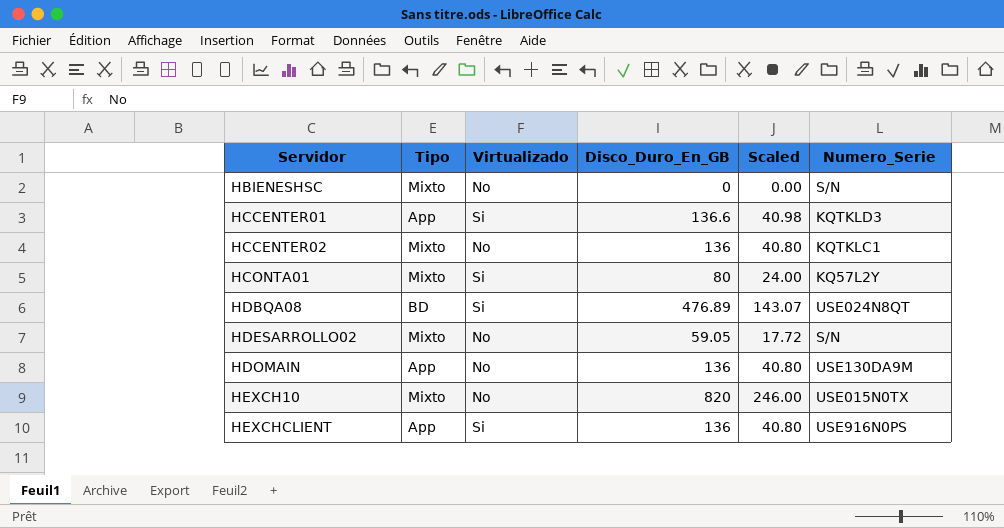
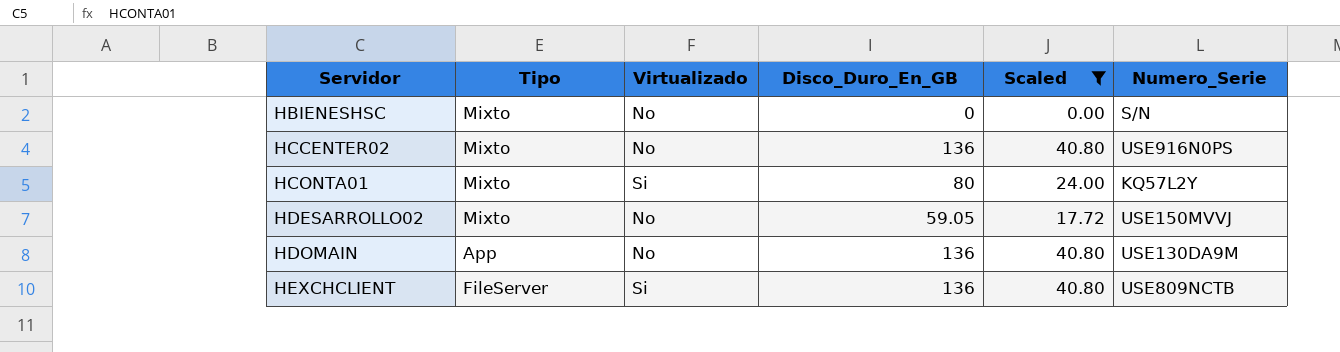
filter: none -> Scaled <= 40.80
HCCENTER02 | Numero_Serie: KQTKLC1 -> USE916N0PS
HDESARROLLO02 | Numero_Serie: S/N -> USE150MVVJ
HEXCHCLIENT | Tipo: App -> FileServer
HEXCHCLIENT | Numero_Serie: USE916N0PS -> USE809NCTB

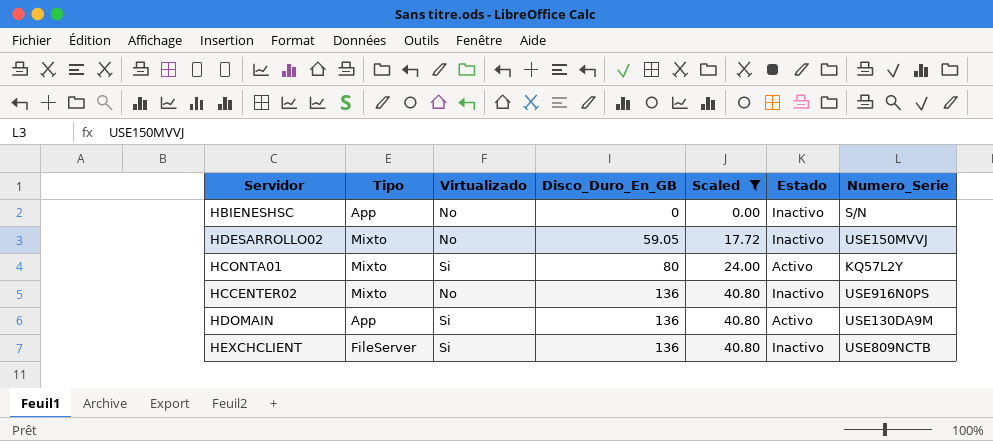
row order: Servidor ascending -> Disco_Duro_En_GB ascending
column Estado | position: none -> 6
HBIENESHSC | Tipo: Mixto -> App
HDOMAIN | Virtualizado: No -> Si

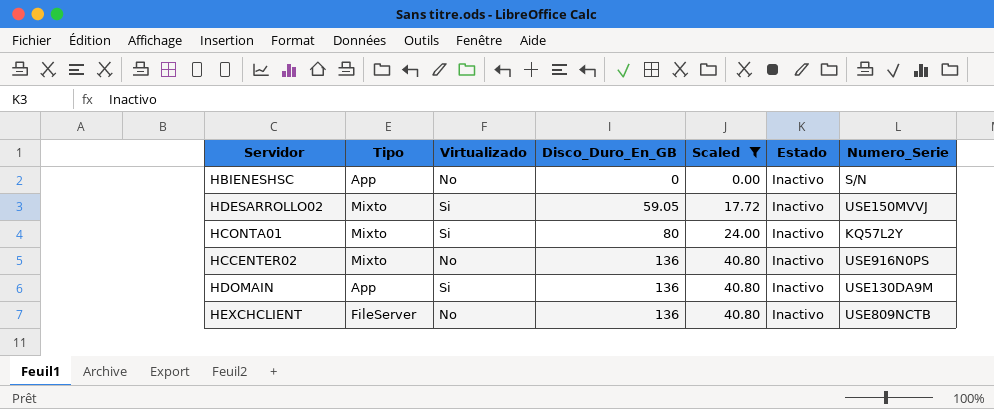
HDESARROLLO02 | Virtualizado: No -> Si
HCONTA01 | Estado: Activo -> Inactivo
HDOMAIN | Estado: Activo -> Inactivo
HEXCHCLIENT | Virtualizado: Si -> No

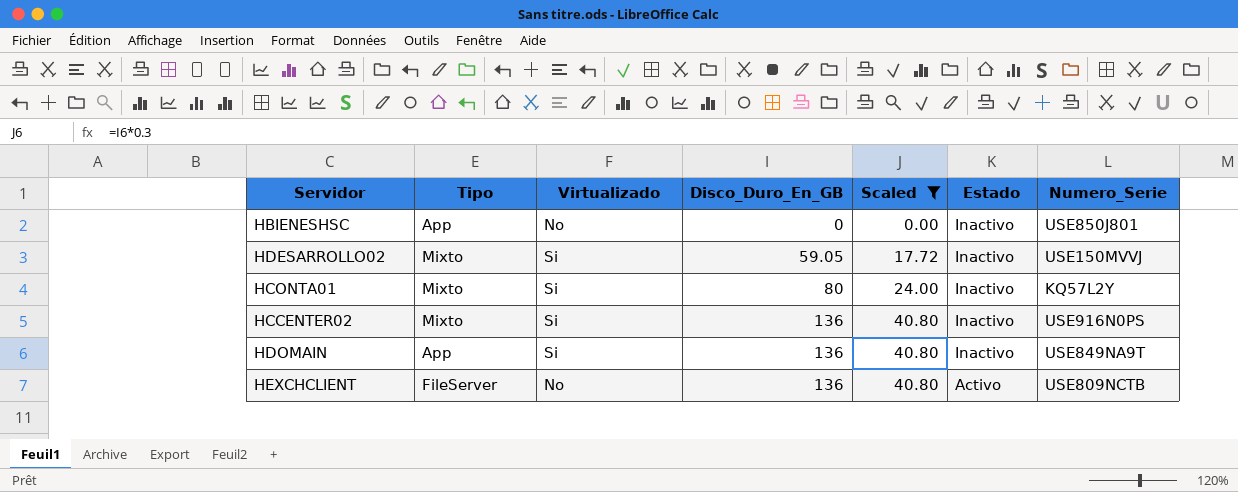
HBIENESHSC | Numero_Serie: S/N -> USE850J801
HCCENTER02 | Virtualizado: No -> Si
HDOMAIN | Numero_Serie: USE130DA9M -> USE849NA9T
HEXCHCLIENT | Estado: Inactivo -> Activo

